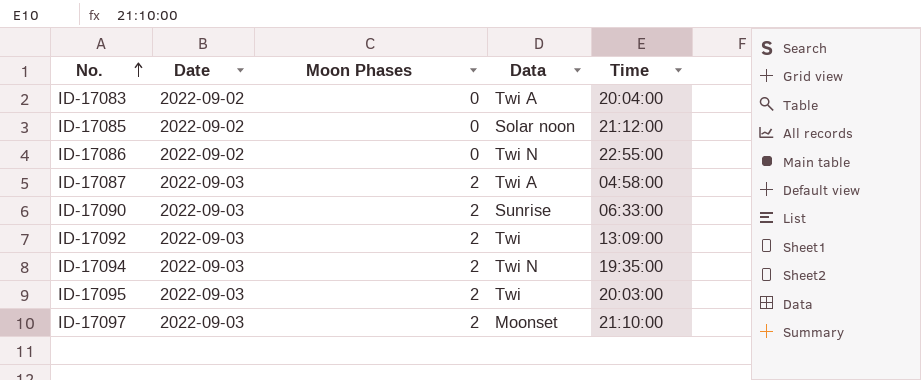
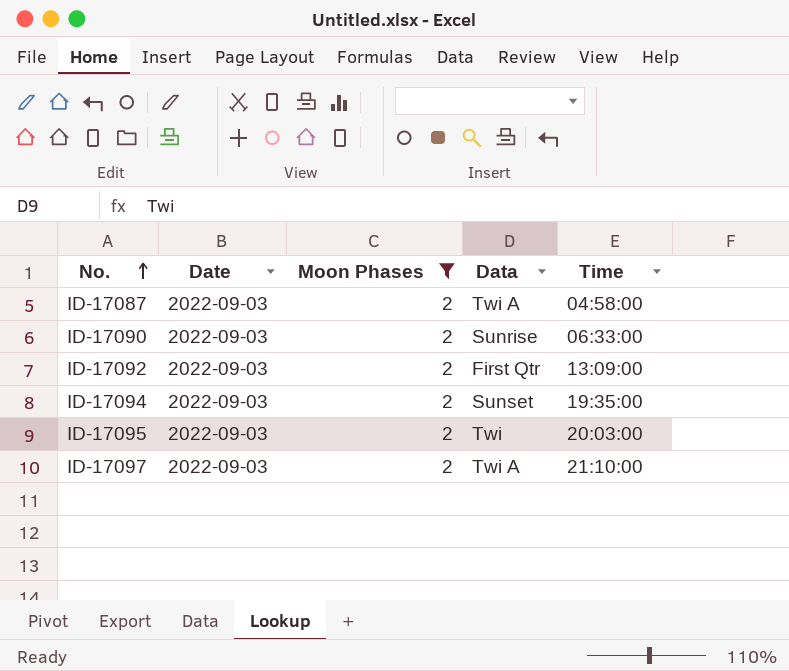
filter: none -> Moon Phases = 2
ID-17092 | Data: Twi -> First Qtr
ID-17094 | Data: Twi N -> Sunset
ID-17097 | Data: Moonset -> Twi A

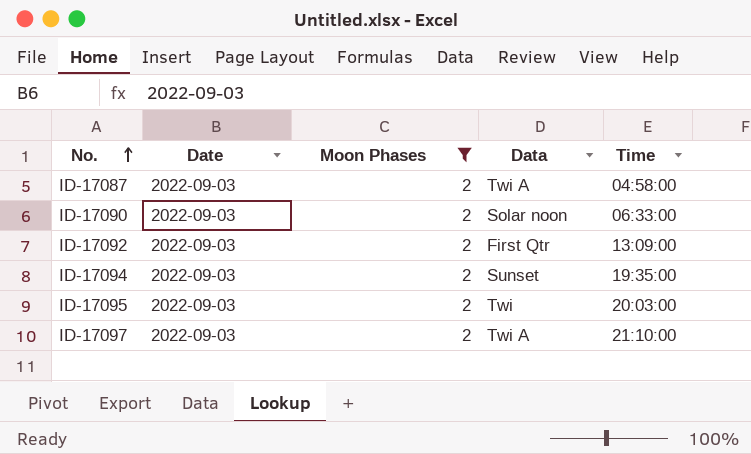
ID-17090 | Data: Sunrise -> Solar noon

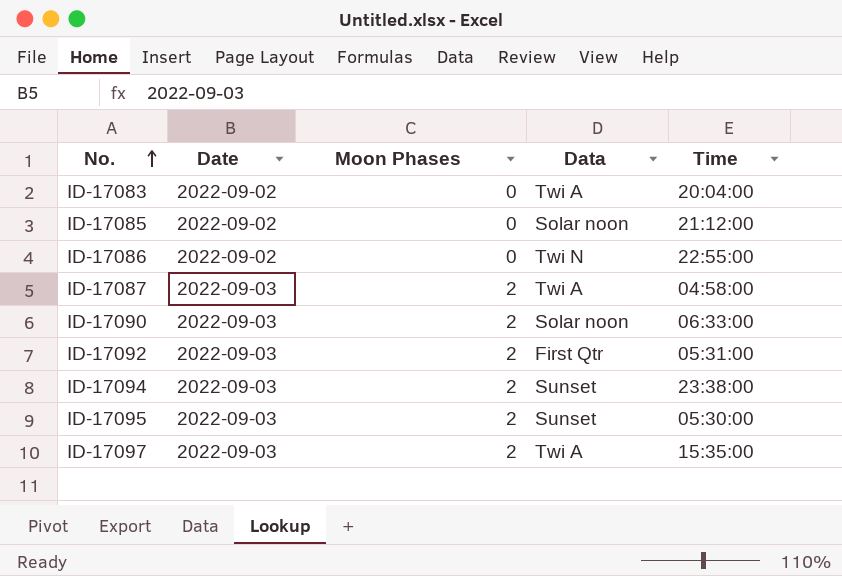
filter: Moon Phases = 2 -> none
ID-17092 | Time: 13:09:00 -> 05:31:00
ID-17094 | Time: 19:35:00 -> 23:38:00
ID-17095 | Data: Twi -> Sunset
ID-17095 | Time: 20:03:00 -> 05:30:00
ID-17097 | Time: 21:10:00 -> 15:35:00

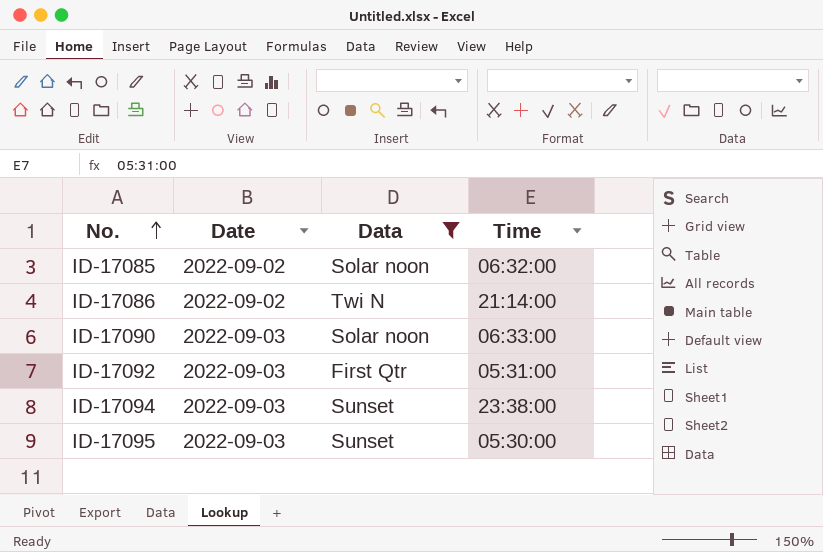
filter: none -> Data != Twi A
column Moon Phases | position: 3 -> none
ID-17085 | Time: 21:12:00 -> 06:32:00
ID-17086 | Time: 22:55:00 -> 21:14:00

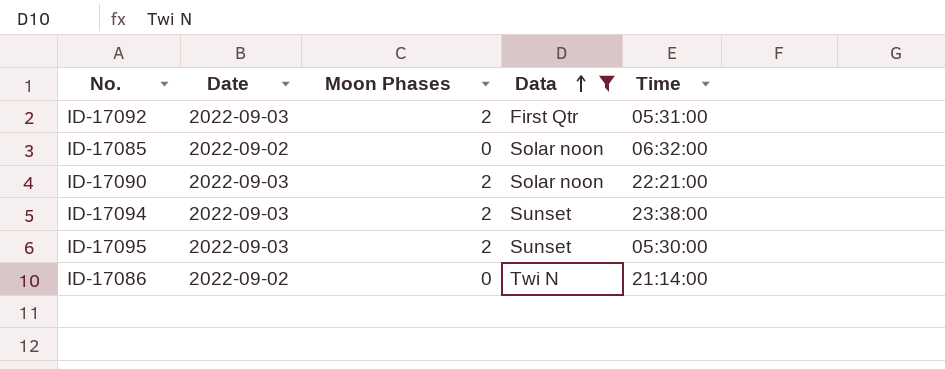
row order: No. ascending -> Data ascending
column Moon Phases | position: none -> 3
ID-17090 | Time: 06:33:00 -> 22:21:00

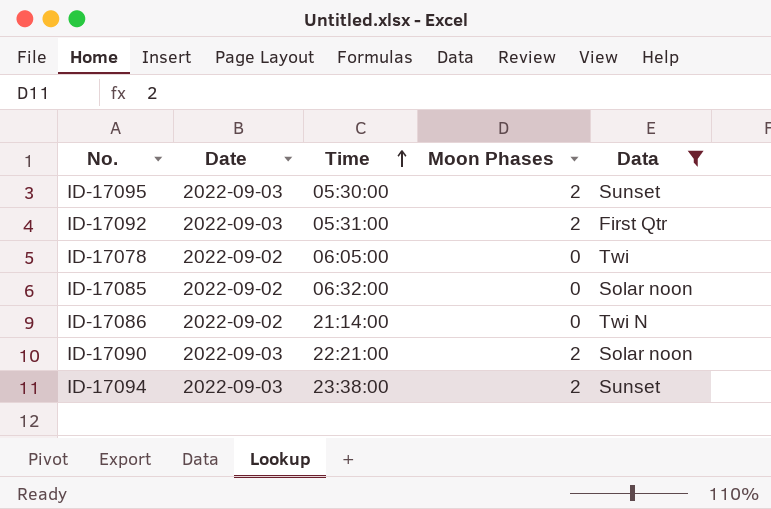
row order: Data ascending -> Time ascending
column Time | position: 5 -> 3
row ID-17078: none -> 2022-09-02 | 06:05:00 | 0 | Twi

